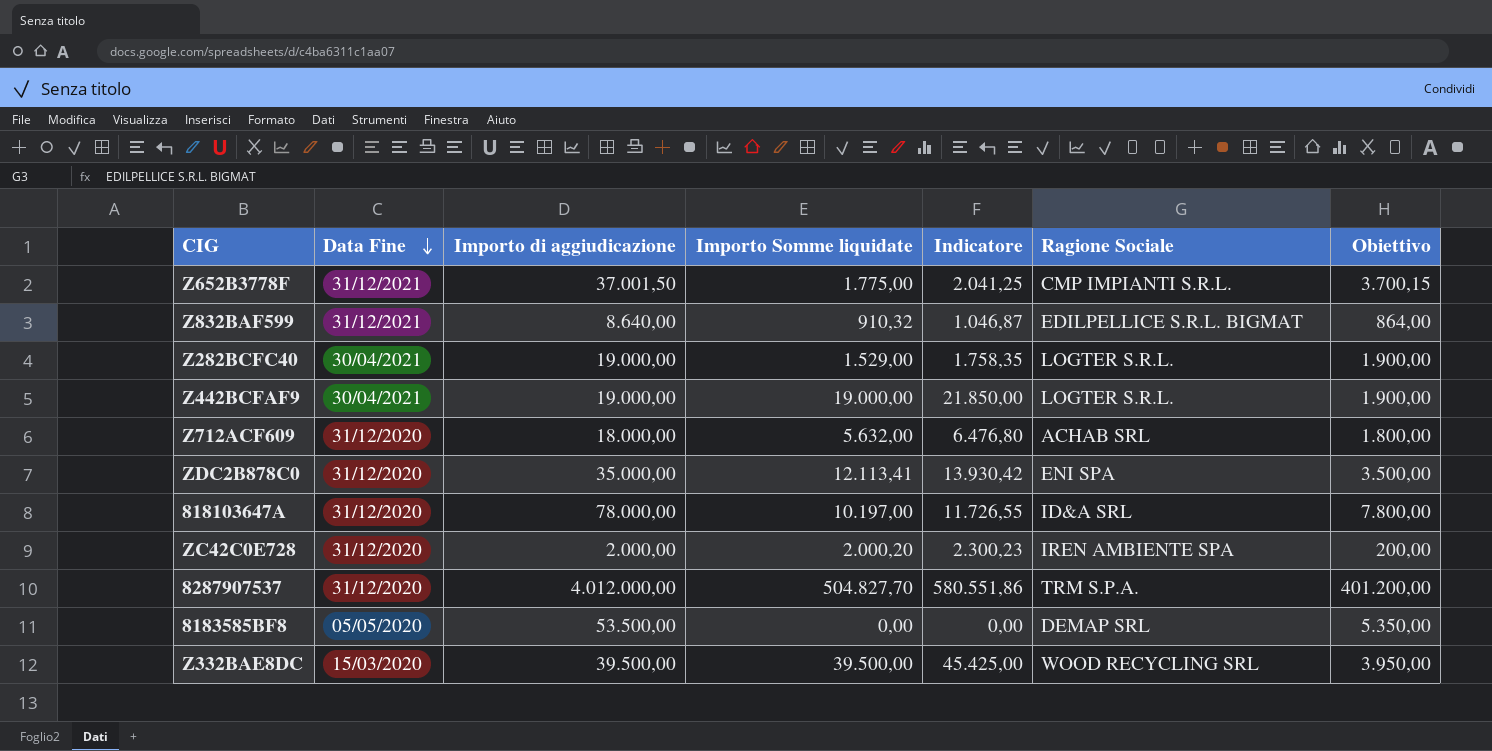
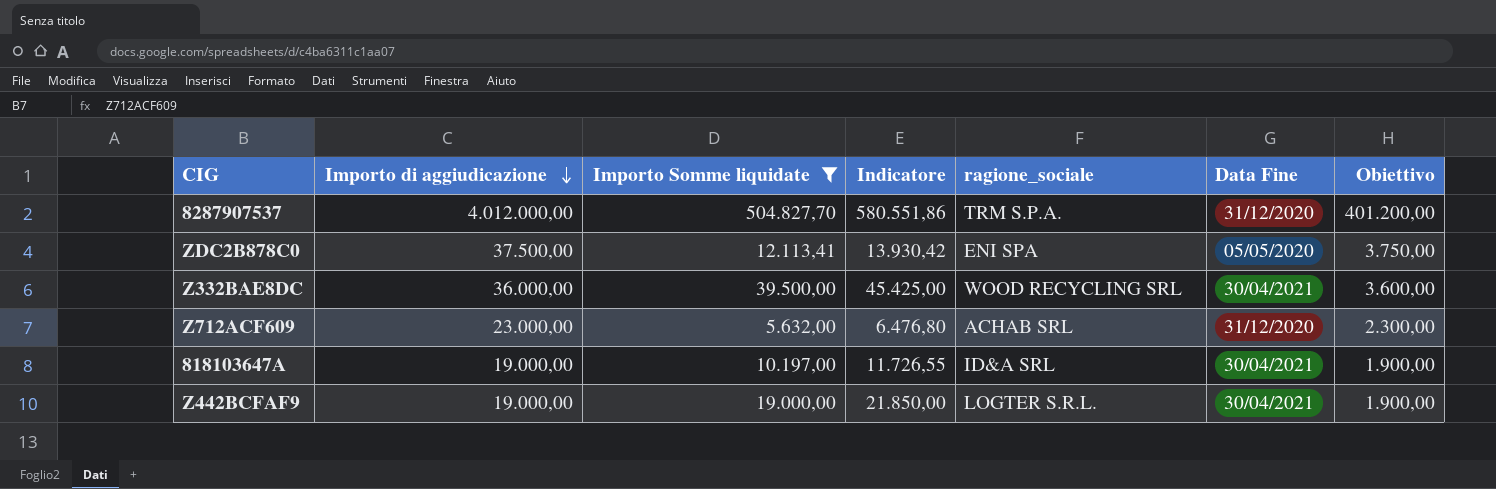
filter: none -> Importo Somme liquidate >= 5.632,00
row order: Data Fine descending -> Importo di aggiudicazione descending
column name: Ragione Sociale -> ragione_sociale
column Data Fine | position: 2 -> 6
ZDC2B878C0 | Importo di aggiudicazione: 35.000,00 -> 37.500,00
ZDC2B878C0 | Data Fine: 31/12/2020 -> 05/05/2020
ZDC2B878C0 | Obiettivo: 3.500,00 -> 3.750,00
Z332BAE8DC | Importo di aggiudicazione: 39.500,00 -> 36.000,00
Z332BAE8DC | Data Fine: 15/03/2020 -> 30/04/2021
Z332BAE8DC | Obiettivo: 3.950,00 -> 3.600,00
Z712ACF609 | Importo di aggiudicazione: 18.000,00 -> 23.000,00
Z712ACF609 | Obiettivo: 1.800,00 -> 2.300,00
818103647A | Importo di aggiudicazione: 78.000,00 -> 19.000,00
818103647A | Data Fine: 31/12/2020 -> 30/04/2021
818103647A | Obiettivo: 7.800,00 -> 1.900,00

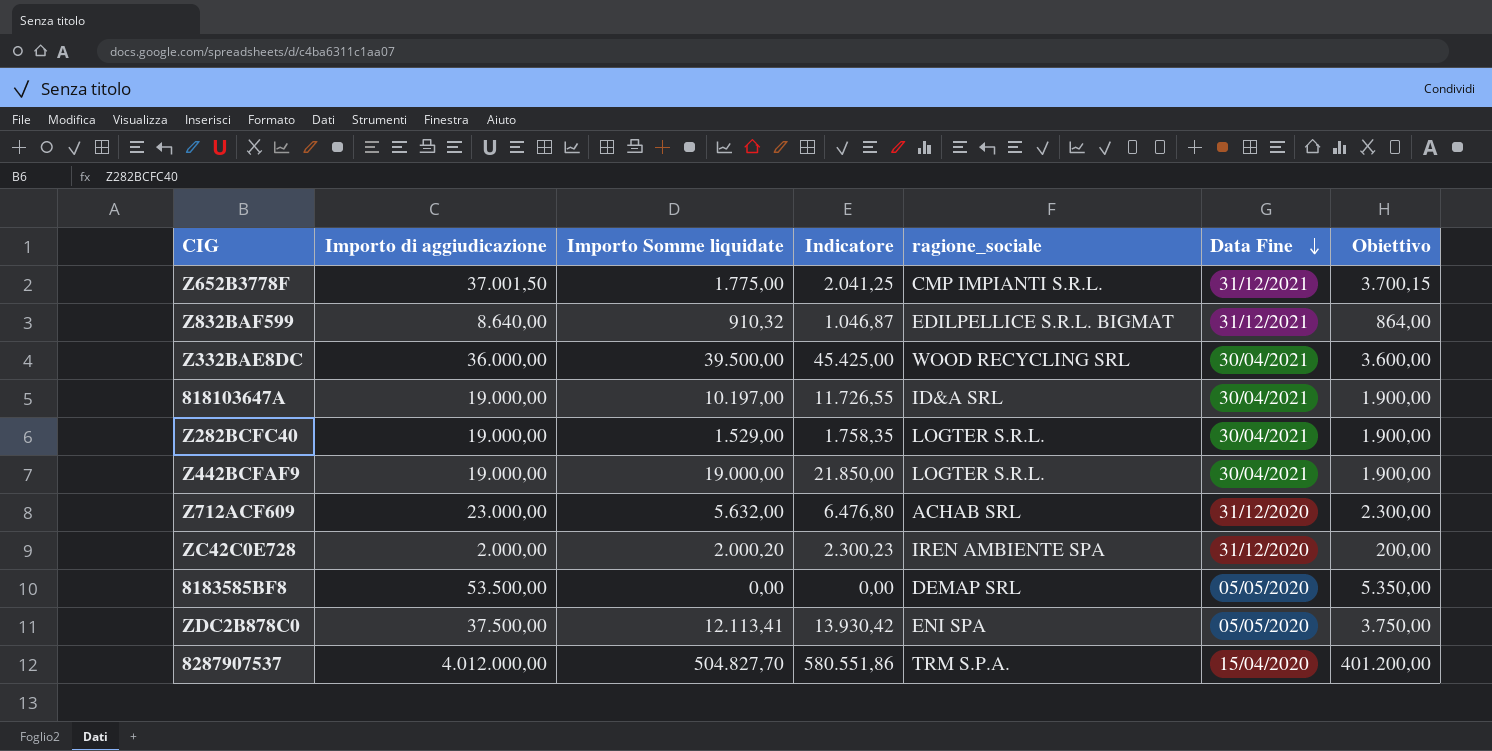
filter: Importo Somme liquidate >= 5.632,00 -> none
row order: Importo di aggiudicazione descending -> Data Fine descending
8287907537 | Data Fine: 31/12/2020 -> 15/04/2020

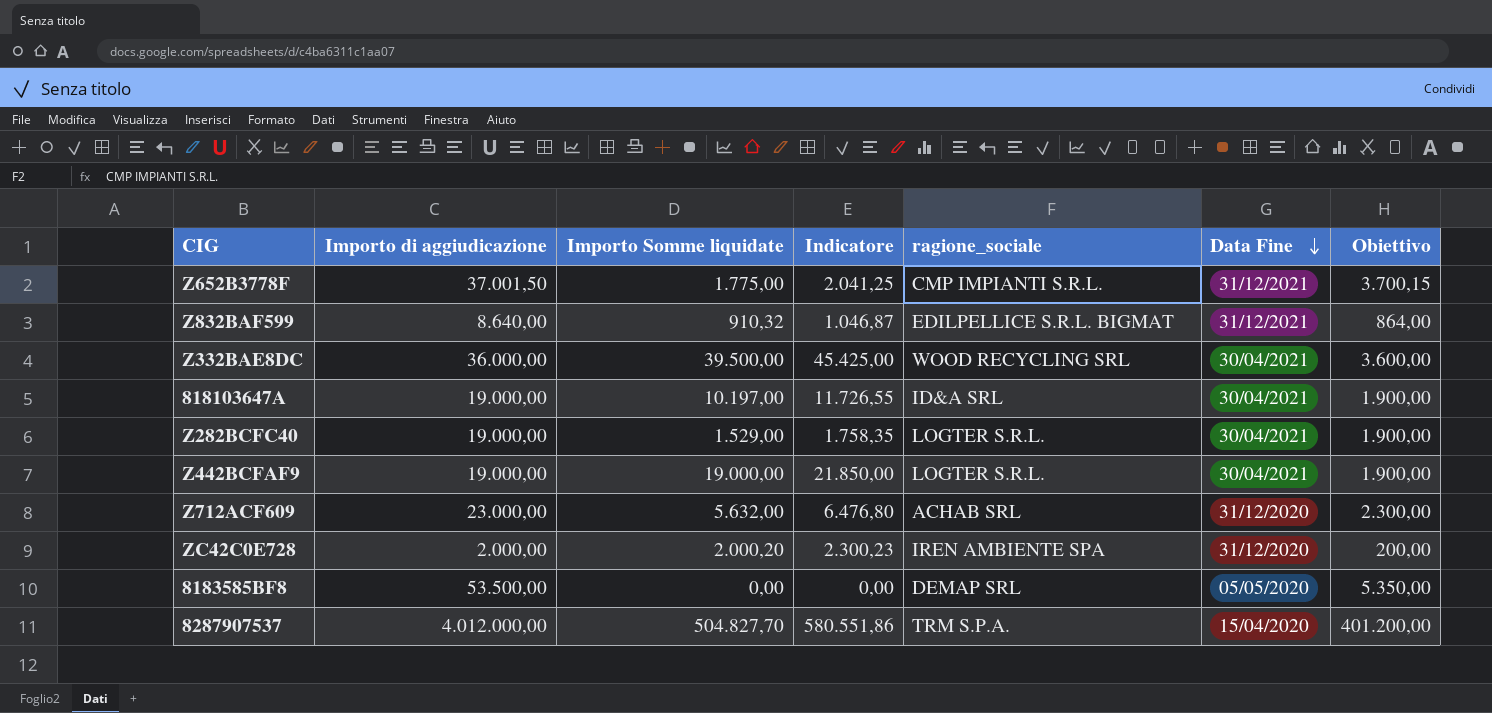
row ZDC2B878C0: 37.500,00 | 12.113,41 | 13.930,42 | ENI SPA | 05/05/2020 | 3.750,00 -> none

